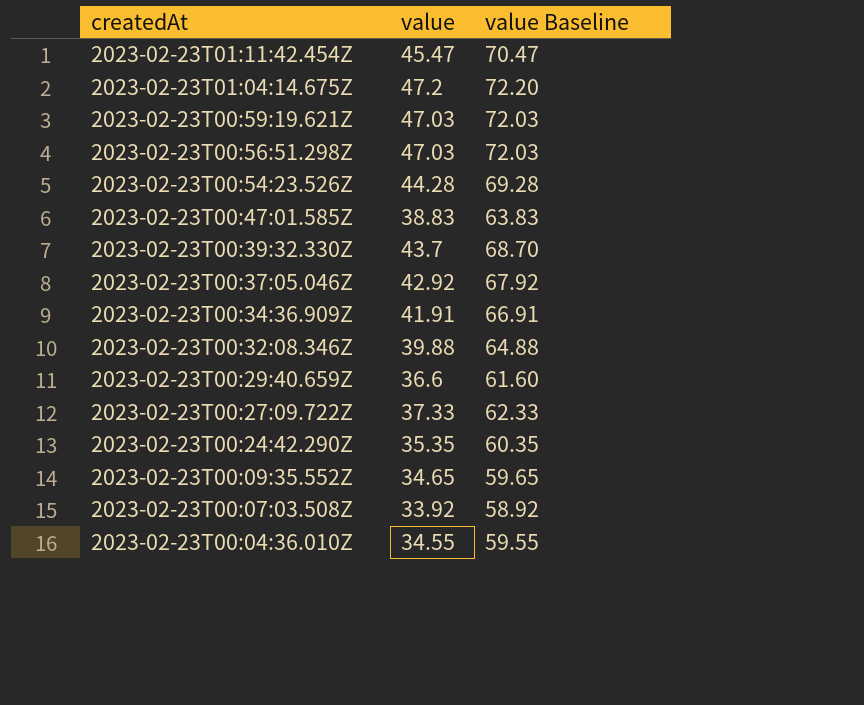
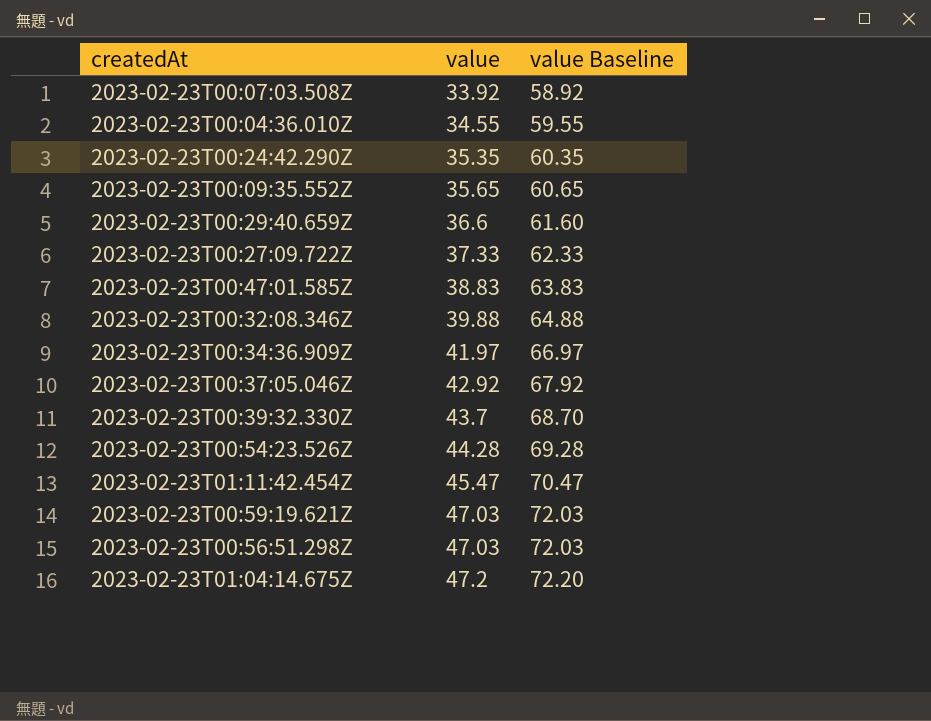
row order: createdAt descending -> value ascending
2023-02-23T00:09:35.552Z | value: 34.65 -> 35.65
2023-02-23T00:09:35.552Z | value Baseline: 59.65 -> 60.65
2023-02-23T00:34:36.909Z | value: 41.91 -> 41.97
2023-02-23T00:34:36.909Z | value Baseline: 66.91 -> 66.97

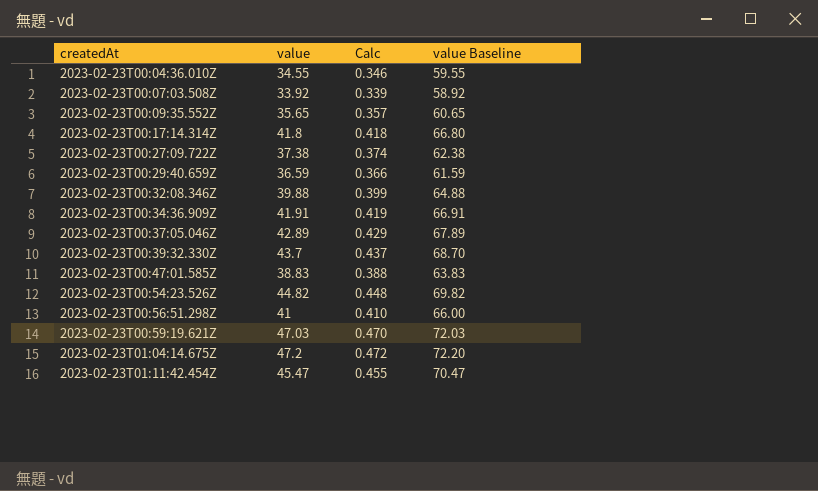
row order: value ascending -> createdAt ascending
column Calc | formula: none -> [value] * 0.01
row 2023-02-23T00:24:42.290Z: 35.35 | 60.35 -> none
row 2023-02-23T00:17:14.314Z: none -> 41.8 | 0.418 | 66.80
2023-02-23T00:27:09.722Z | value: 37.33 -> 37.38
2023-02-23T00:27:09.722Z | value Baseline: 62.33 -> 62.38
2023-02-23T00:29:40.659Z | value: 36.6 -> 36.59
2023-02-23T00:29:40.659Z | value Baseline: 61.60 -> 61.59
2023-02-23T00:34:36.909Z | value: 41.97 -> 41.91
2023-02-23T00:34:36.909Z | value Baseline: 66.97 -> 66.91
2023-02-23T00:37:05.046Z | value: 42.92 -> 42.89
2023-02-23T00:37:05.046Z | value Baseline: 67.92 -> 67.89
2023-02-23T00:54:23.526Z | value: 44.28 -> 44.82
2023-02-23T00:54:23.526Z | value Baseline: 69.28 -> 69.82
2023-02-23T00:56:51.298Z | value: 47.03 -> 41
2023-02-23T00:56:51.298Z | value Baseline: 72.03 -> 66.00

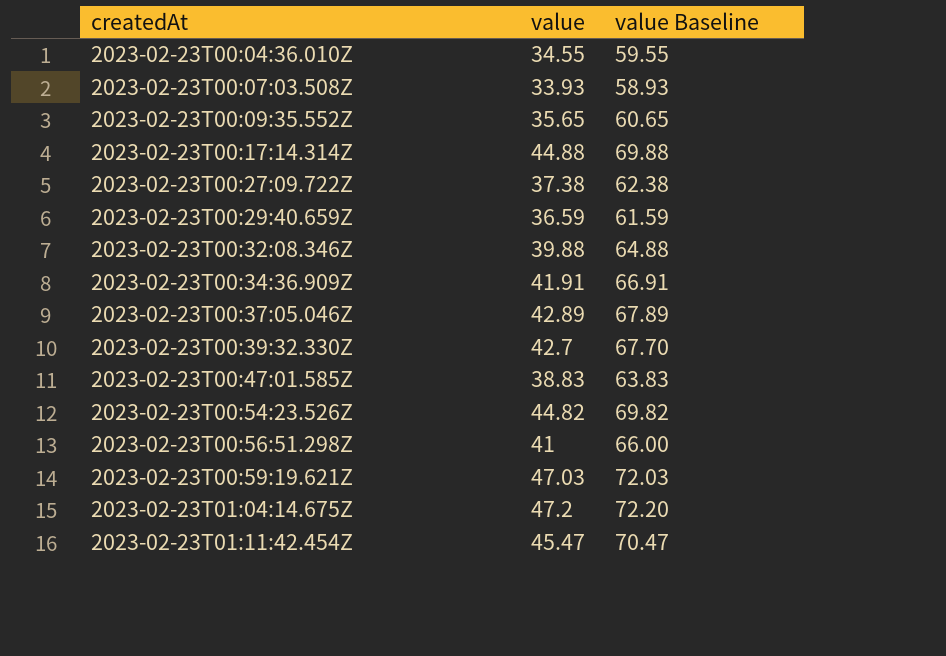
column Calc | formula: [value] * 0.01 -> none
2023-02-23T00:07:03.508Z | value: 33.92 -> 33.93
2023-02-23T00:07:03.508Z | value Baseline: 58.92 -> 58.93
2023-02-23T00:17:14.314Z | value: 41.8 -> 44.88
2023-02-23T00:17:14.314Z | value Baseline: 66.80 -> 69.88
2023-02-23T00:39:32.330Z | value: 43.7 -> 42.7
2023-02-23T00:39:32.330Z | value Baseline: 68.70 -> 67.70

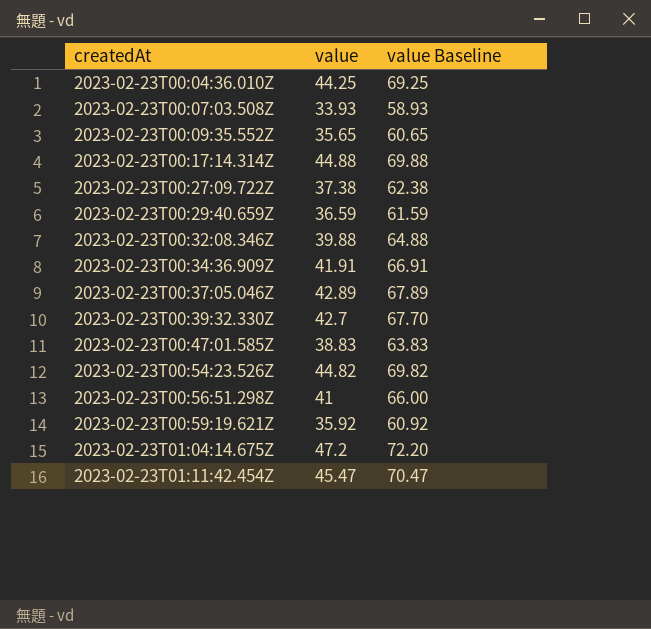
2023-02-23T00:04:36.010Z | value: 34.55 -> 44.25
2023-02-23T00:04:36.010Z | value Baseline: 59.55 -> 69.25
2023-02-23T00:59:19.621Z | value: 47.03 -> 35.92
2023-02-23T00:59:19.621Z | value Baseline: 72.03 -> 60.92

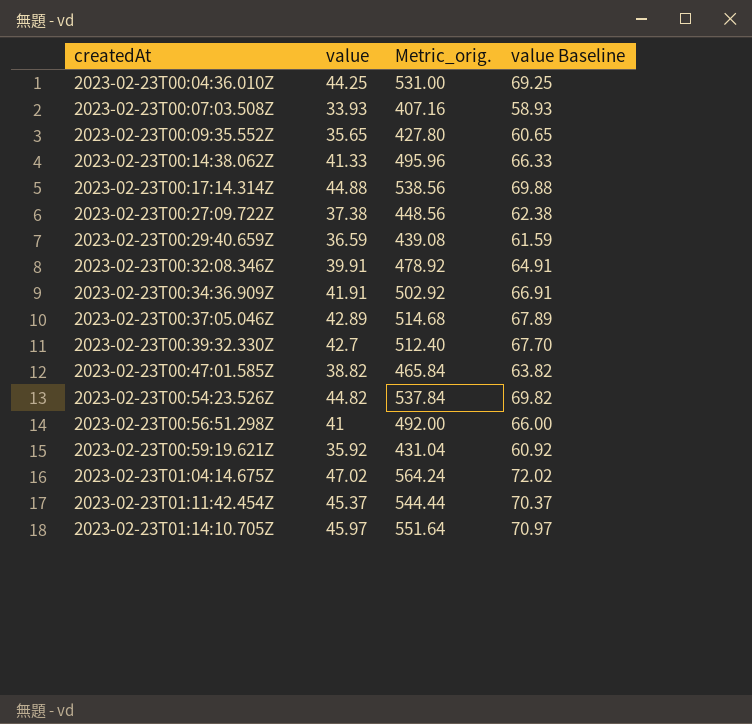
column Metric_orig. | formula: none -> [value] * 12
row 2023-02-23T00:14:38.062Z: none -> 41.33 | 495.96 | 66.33
2023-02-23T00:32:08.346Z | value: 39.88 -> 39.91
2023-02-23T00:32:08.346Z | value Baseline: 64.88 -> 64.91
2023-02-23T00:47:01.585Z | value: 38.83 -> 38.82
2023-02-23T00:47:01.585Z | value Baseline: 63.83 -> 63.82
2023-02-23T01:04:14.675Z | value: 47.2 -> 47.02
2023-02-23T01:04:14.675Z | value Baseline: 72.20 -> 72.02
2023-02-23T01:11:42.454Z | value: 45.47 -> 45.37
2023-02-23T01:11:42.454Z | value Baseline: 70.47 -> 70.37
row 2023-02-23T01:14:10.705Z: none -> 45.97 | 551.64 | 70.97

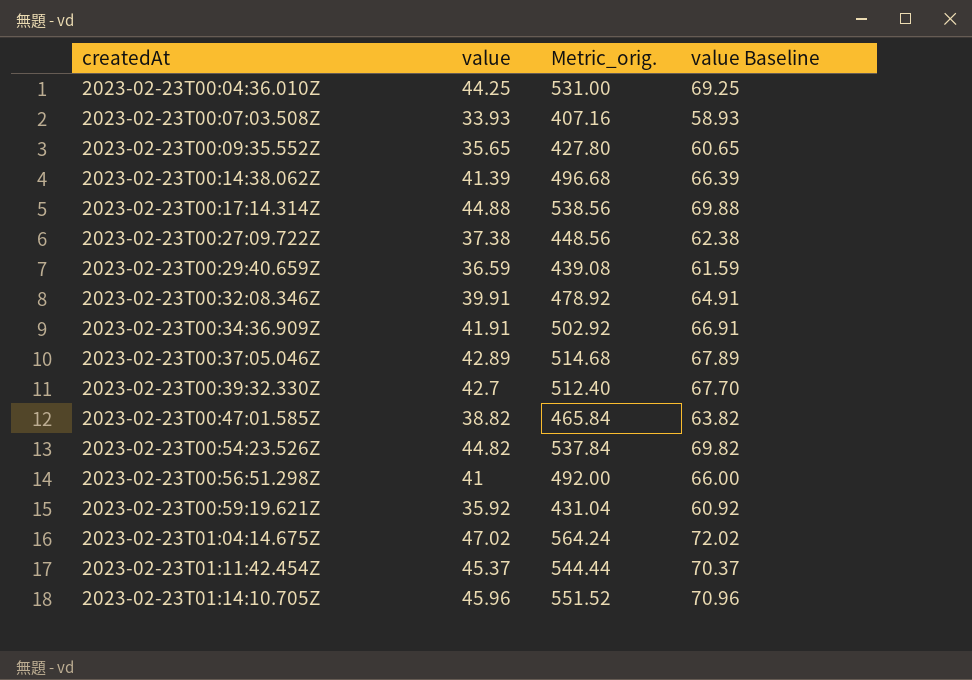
2023-02-23T00:14:38.062Z | value: 41.33 -> 41.39
2023-02-23T00:14:38.062Z | Metric_orig.: 495.96 -> 496.68
2023-02-23T00:14:38.062Z | value Baseline: 66.33 -> 66.39
2023-02-23T01:14:10.705Z | value: 45.97 -> 45.96
2023-02-23T01:14:10.705Z | Metric_orig.: 551.64 -> 551.52
2023-02-23T01:14:10.705Z | value Baseline: 70.97 -> 70.96

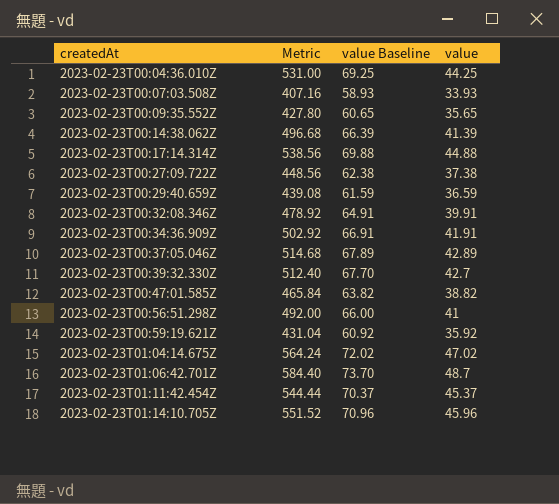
column name: Metric_orig. -> Metric
column value | position: 2 -> 4
row 2023-02-23T00:54:23.526Z: 44.82 | 537.84 | 69.82 -> none
row 2023-02-23T01:06:42.701Z: none -> 584.40 | 73.70 | 48.7

